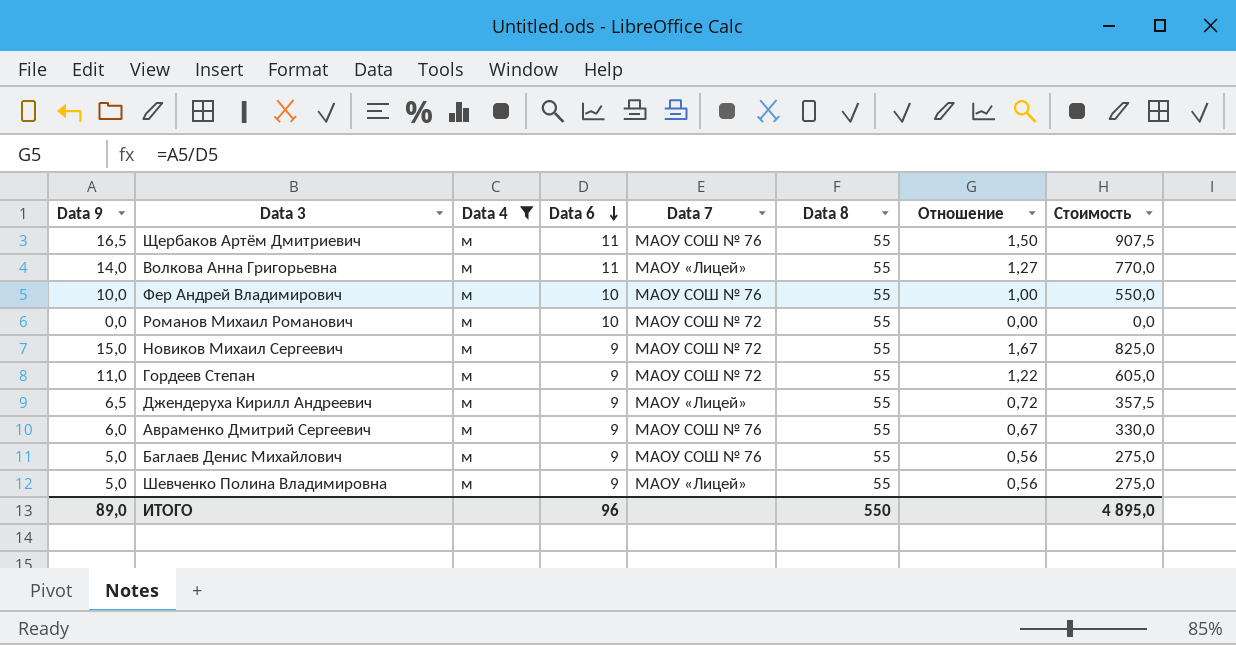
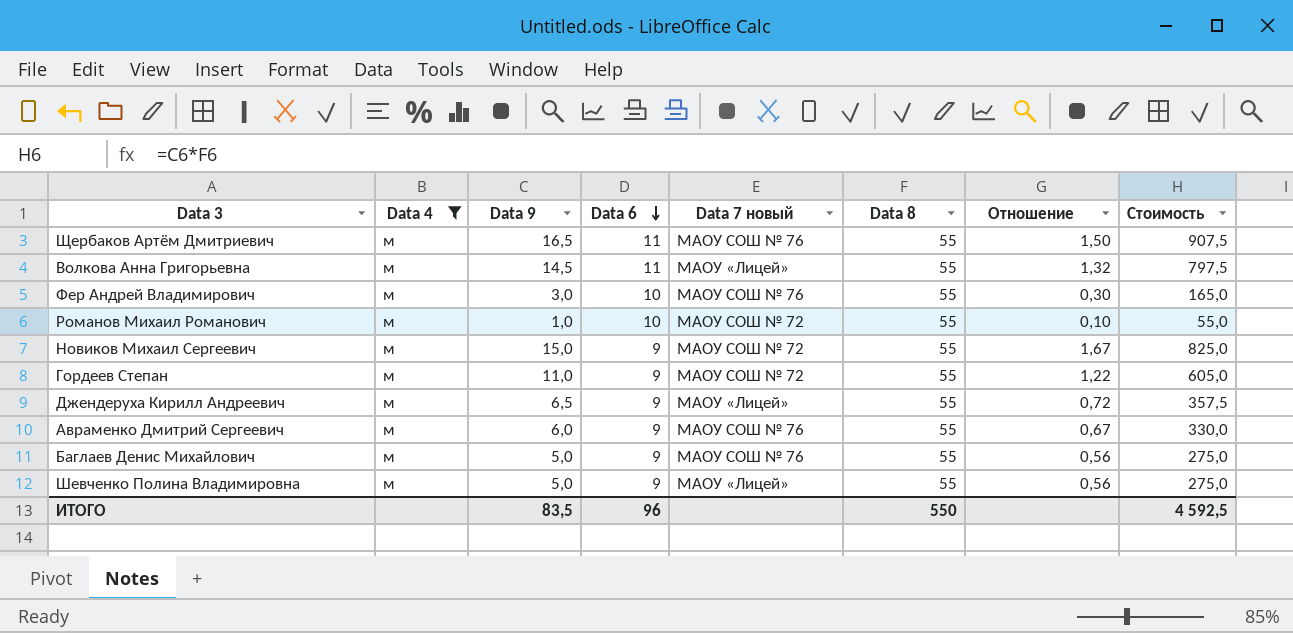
column Data 9 | position: 1 -> 3
column name: Data 7 -> Data 7 новый
Волкова Анна Григорьевна | Data 9: 14,0 -> 14,5
Волкова Анна Григорьевна | Отношение: 1,27 -> 1,32
Волкова Анна Григорьевна | Стоимость: 770,0 -> 797,5
Фер Андрей Владимирович | Data 9: 10,0 -> 3,0
Фер Андрей Владимирович | Отношение: 1,00 -> 0,30
Фер Андрей Владимирович | Стоимость: 550,0 -> 165,0
Романов Михаил Романович | Data 9: 0,0 -> 1,0
Романов Михаил Романович | Отношение: 0,00 -> 0,10
Романов Михаил Романович | Стоимость: 0,0 -> 55,0
ИТОГО | Data 9: 89,0 -> 83,5
ИТОГО | Стоимость: 4 895,0 -> 4 592,5

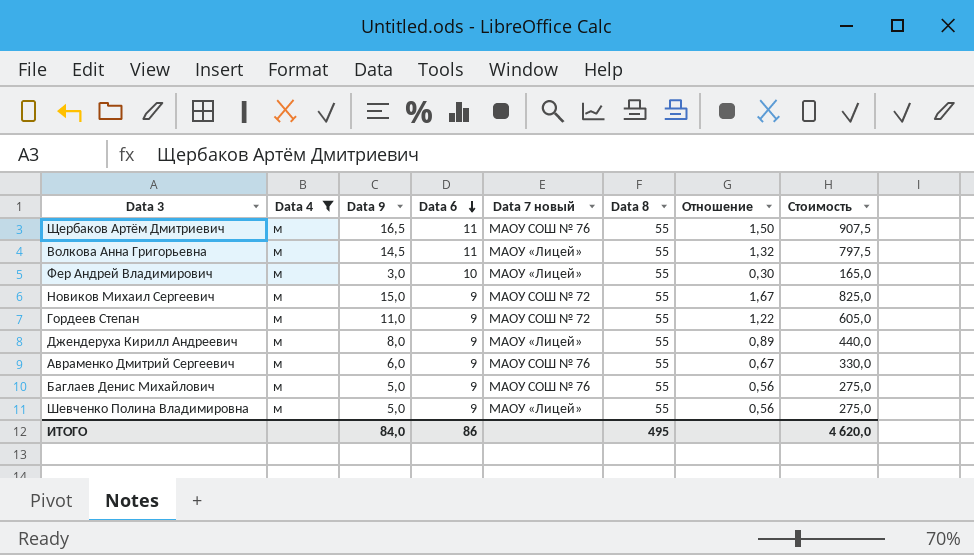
row Романов Михаил Романович: м | 1,0 | 10 | МАОУ СОШ № 72 | 55 | 0,10 | 55,0 -> none
Фер Андрей Владимирович | Data 7 новый: МАОУ СОШ № 76 -> МАОУ «Лицей»
Джендеруха Кирилл Андреевич | Data 9: 6,5 -> 8,0
Джендеруха Кирилл Андреевич | Отношение: 0,72 -> 0,89
Джендеруха Кирилл Андреевич | Стоимость: 357,5 -> 440,0
ИТОГО | Data 9: 83,5 -> 84,0
ИТОГО | Data 6: 96 -> 86
ИТОГО | Data 8: 550 -> 495
ИТОГО | Стоимость: 4 592,5 -> 4 620,0

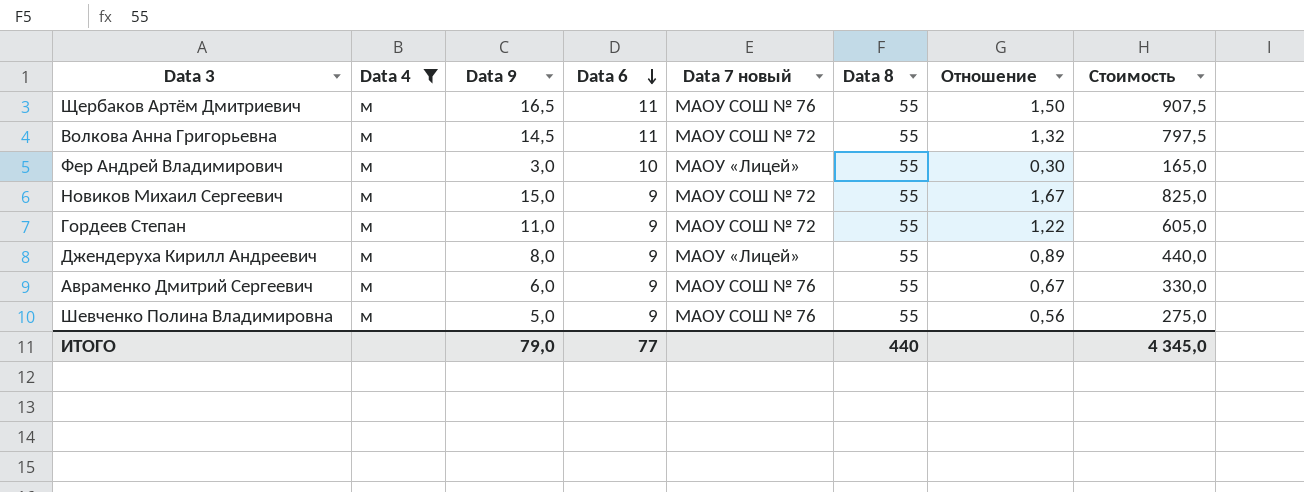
row Баглаев Денис Михайлович: м | 5,0 | 9 | МАОУ СОШ № 76 | 55 | 0,56 | 275,0 -> none
Волкова Анна Григорьевна | Data 7 новый: МАОУ «Лицей» -> МАОУ СОШ № 72
Шевченко Полина Владимировна | Data 7 новый: МАОУ «Лицей» -> МАОУ СОШ № 76
ИТОГО | Data 9: 84,0 -> 79,0
ИТОГО | Data 6: 86 -> 77
ИТОГО | Data 8: 495 -> 440
ИТОГО | Стоимость: 4 620,0 -> 4 345,0

